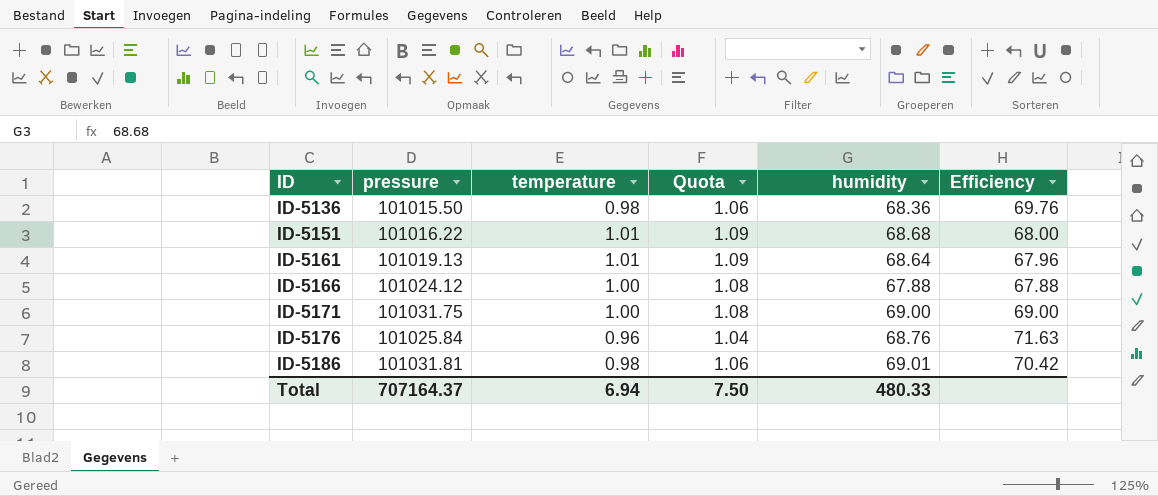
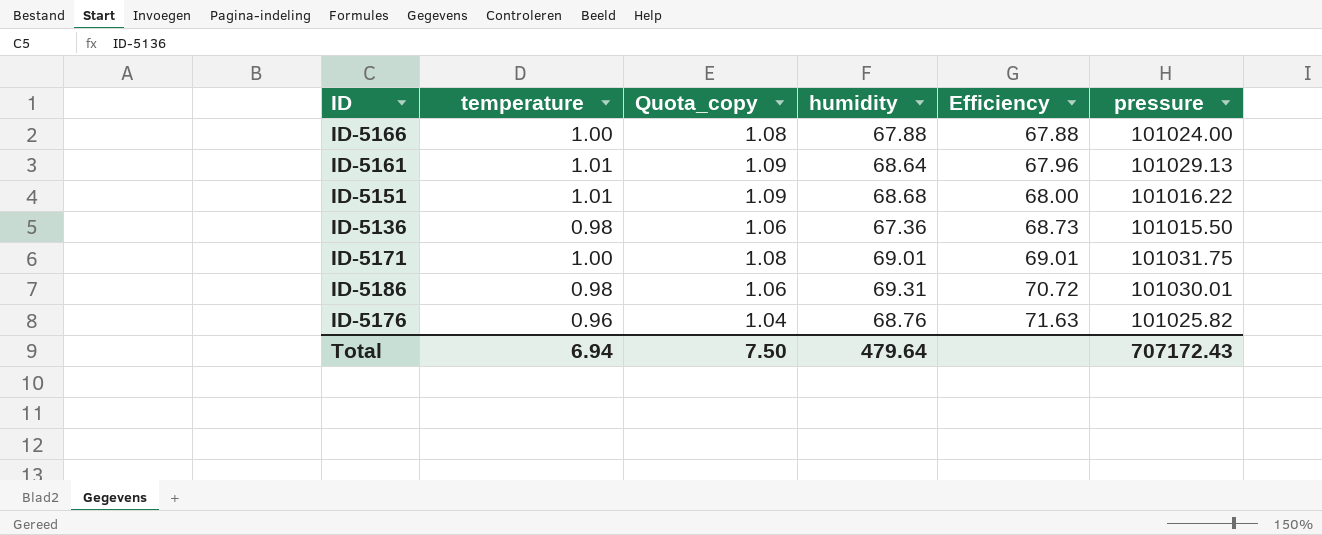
row order: ID ascending -> Efficiency ascending
column name: Quota -> Quota_copy
column pressure | position: 2 -> 6
ID-5166 | pressure: 101024.12 -> 101024.00
ID-5161 | pressure: 101019.13 -> 101029.13
ID-5136 | humidity: 68.36 -> 67.36
ID-5136 | Efficiency: 69.76 -> 68.73
ID-5171 | humidity: 69.00 -> 69.01
ID-5171 | Efficiency: 69.00 -> 69.01
ID-5186 | humidity: 69.01 -> 69.31
ID-5186 | Efficiency: 70.42 -> 70.72
ID-5186 | pressure: 101031.81 -> 101030.01
ID-5176 | pressure: 101025.84 -> 101025.82
Total | humidity: 480.33 -> 479.64
Total | pressure: 707164.37 -> 707172.43

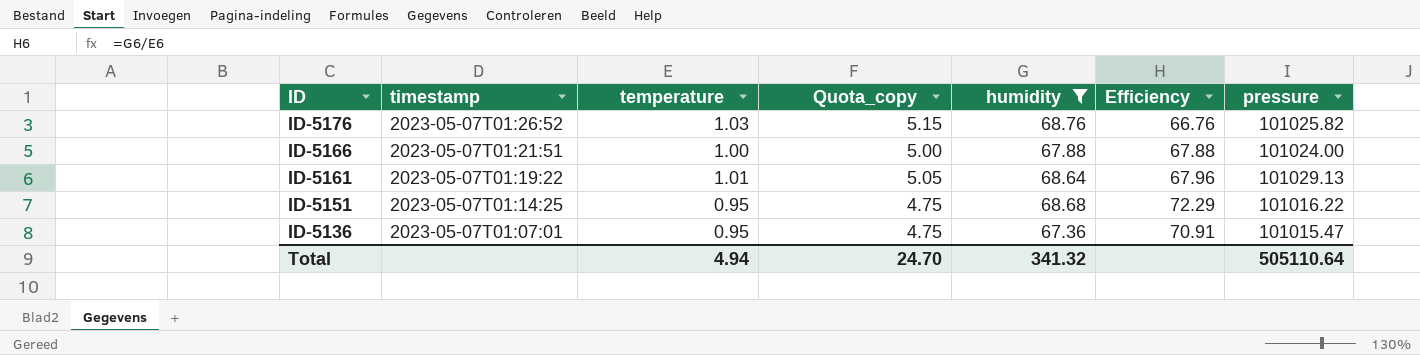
filter: none -> humidity <= 68.76
row order: Efficiency ascending -> ID descending
column timestamp | position: none -> 2
column Quota_copy | formula: [temperature] * 1.08 -> [temperature] * 5
ID-5176 | temperature: 0.96 -> 1.03
ID-5176 | Efficiency: 71.63 -> 66.76
ID-5151 | temperature: 1.01 -> 0.95
ID-5151 | Efficiency: 68.00 -> 72.29
ID-5136 | temperature: 0.98 -> 0.95
ID-5136 | Efficiency: 68.73 -> 70.91
ID-5136 | pressure: 101015.50 -> 101015.47
Total | temperature: 6.94 -> 4.94
Total | Quota_copy: 7.50 -> 24.70
Total | humidity: 479.64 -> 341.32
Total | pressure: 707172.43 -> 505110.64

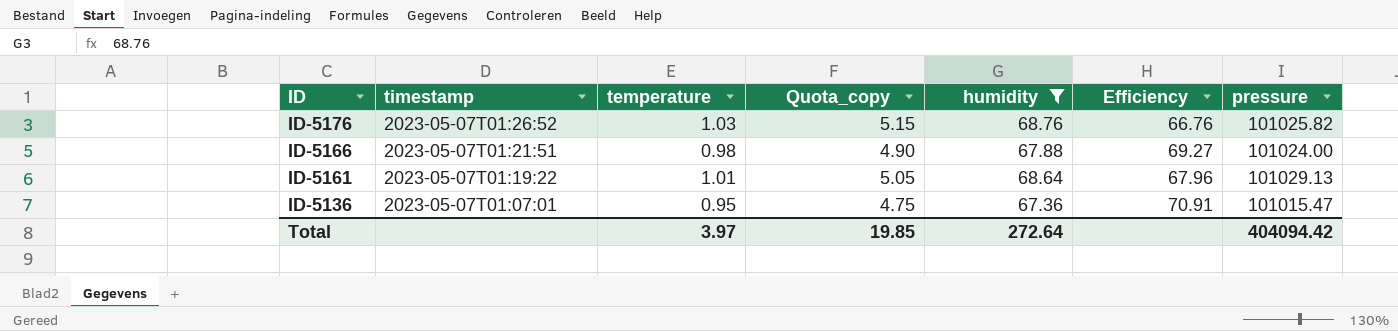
row ID-5151: 2023-05-07T01:14:25 | 0.95 | 4.75 | 68.68 | 72.29 | 101016.22 -> none
ID-5166 | temperature: 1.00 -> 0.98
ID-5166 | Quota_copy: 5.00 -> 4.90
ID-5166 | Efficiency: 67.88 -> 69.27
Total | temperature: 4.94 -> 3.97
Total | Quota_copy: 24.70 -> 19.85
Total | humidity: 341.32 -> 272.64
Total | pressure: 505110.64 -> 404094.42

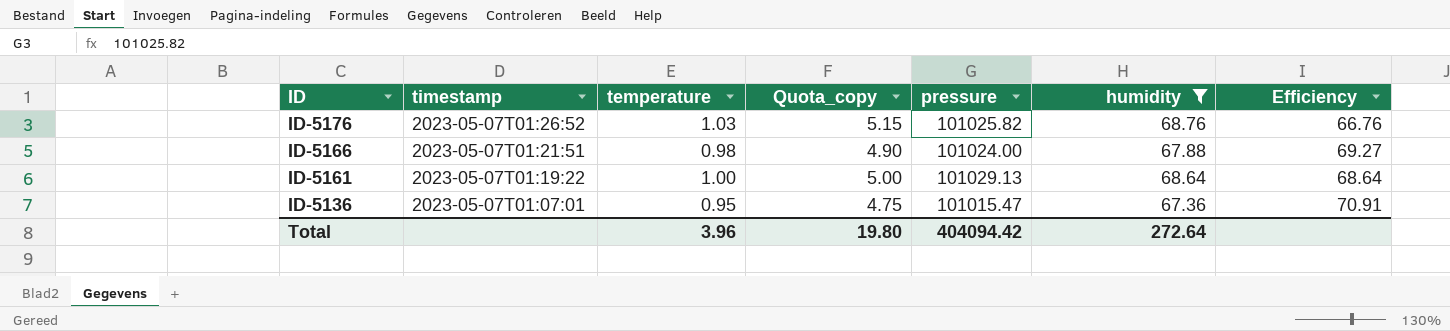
column pressure | position: 7 -> 5
ID-5161 | temperature: 1.01 -> 1.00
ID-5161 | Quota_copy: 5.05 -> 5.00
ID-5161 | Efficiency: 67.96 -> 68.64
Total | temperature: 3.97 -> 3.96
Total | Quota_copy: 19.85 -> 19.80

